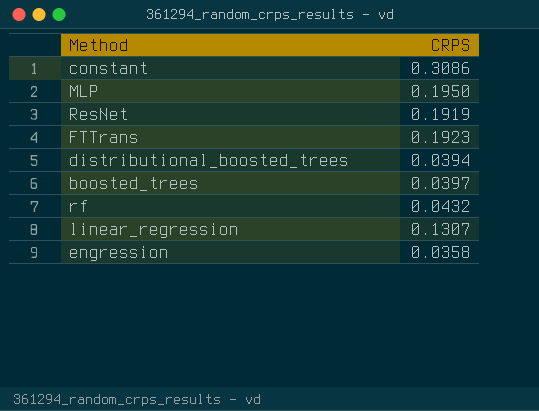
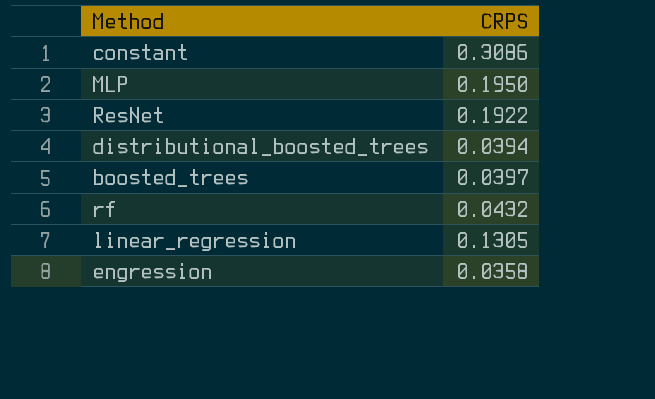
row FTTrans: 0.1923 -> none
ResNet | CRPS: 0.1919 -> 0.1922
linear_regression | CRPS: 0.1307 -> 0.1305

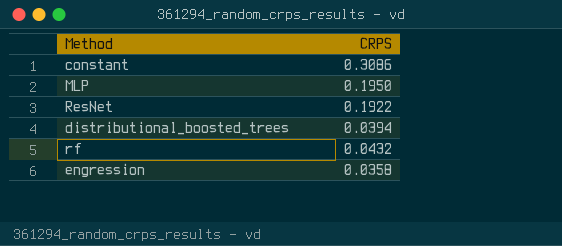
row boosted_trees: 0.0397 -> none
row linear_regression: 0.1305 -> none

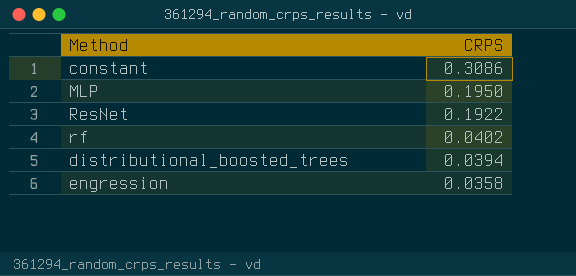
row order: none -> CRPS descending
rf | CRPS: 0.0432 -> 0.0402

